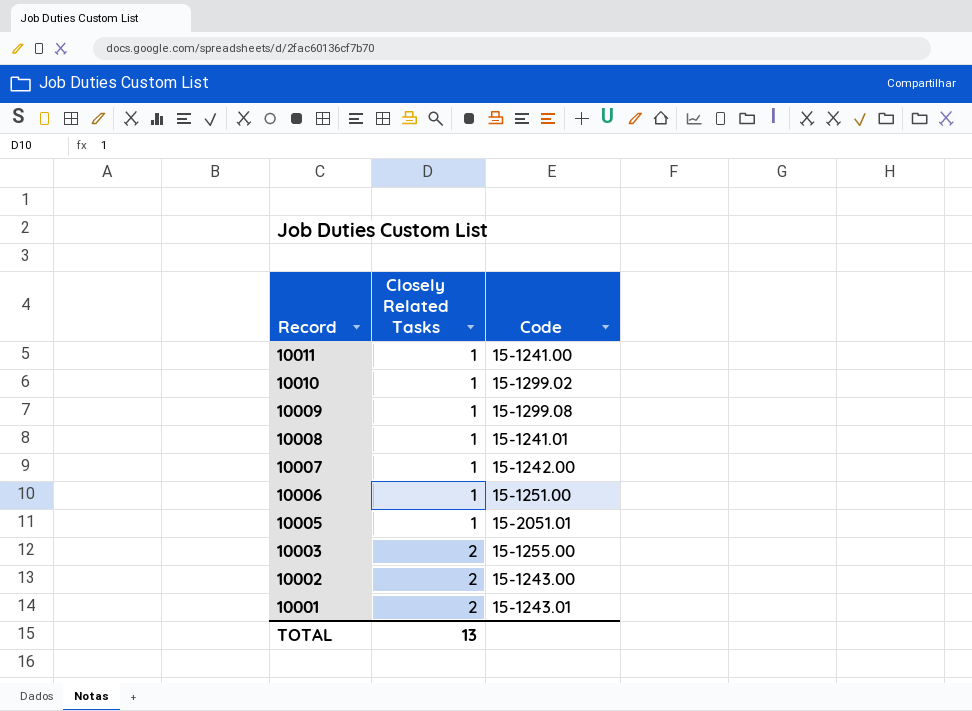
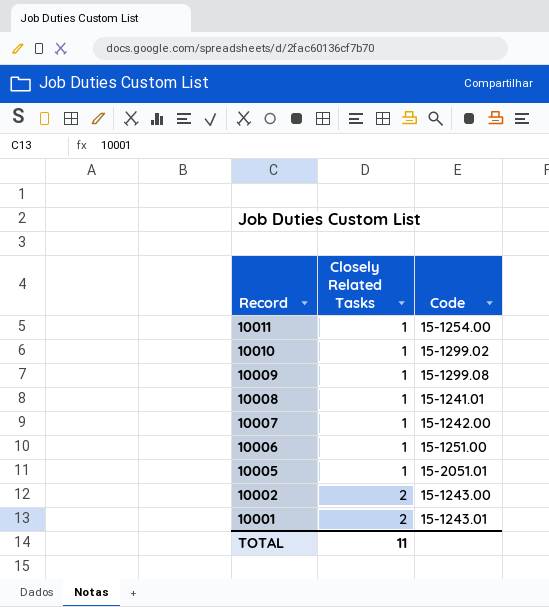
row 10003: 2 | 15-1255.00 -> none
10011 | Code: 15-1241.00 -> 15-1254.00
TOTAL | Closely Related Tasks: 13 -> 11

